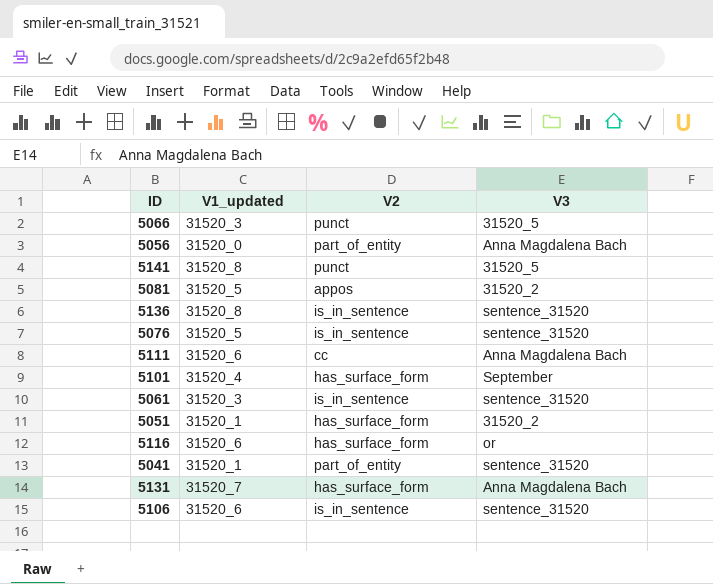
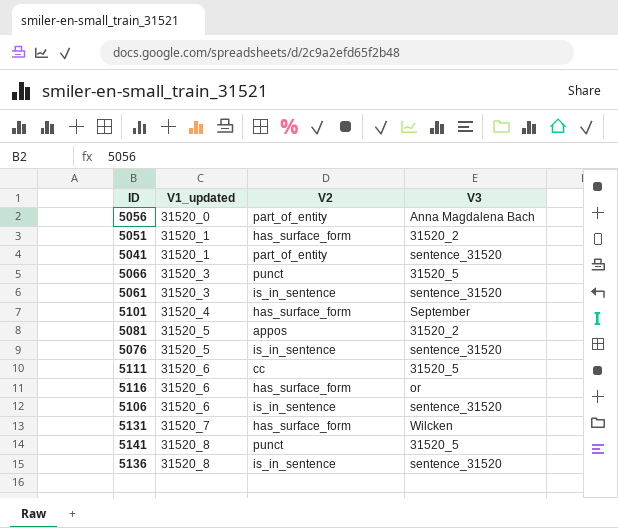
row order: none -> V1_updated ascending
5111 | V3: Anna Magdalena Bach -> 31520_5
5131 | V3: Anna Magdalena Bach -> Wilcken

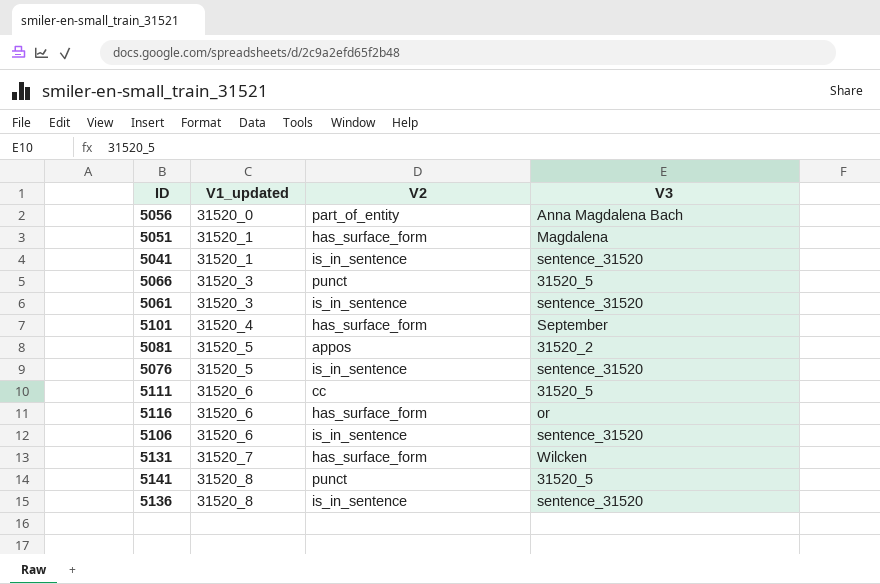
5051 | V3: 31520_2 -> Magdalena
5041 | V2: part_of_entity -> is_in_sentence

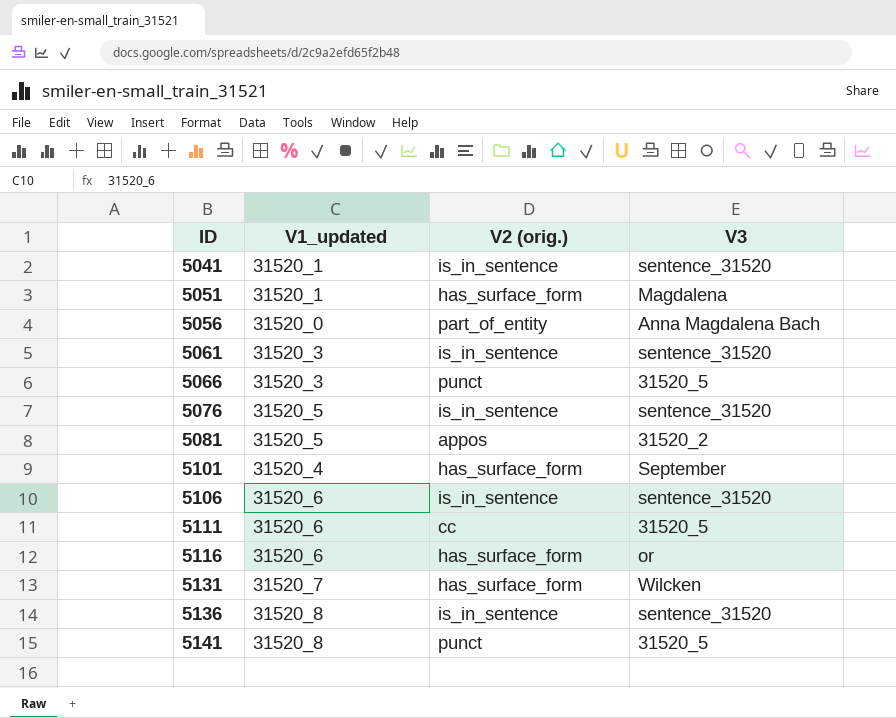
row order: V1_updated ascending -> ID ascending
column name: V2 -> V2 (orig.)

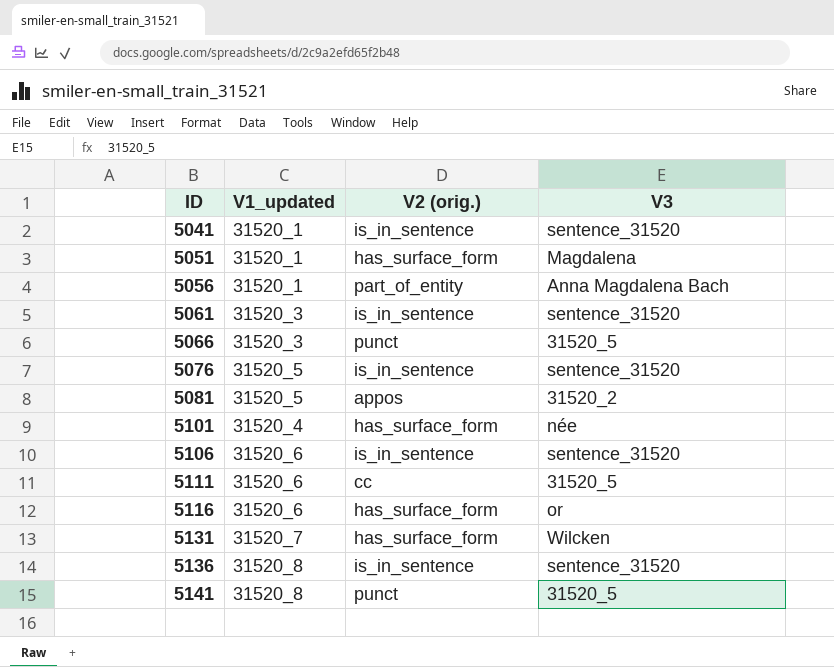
5056 | V1_updated: 31520_0 -> 31520_1
5101 | V3: September -> née

